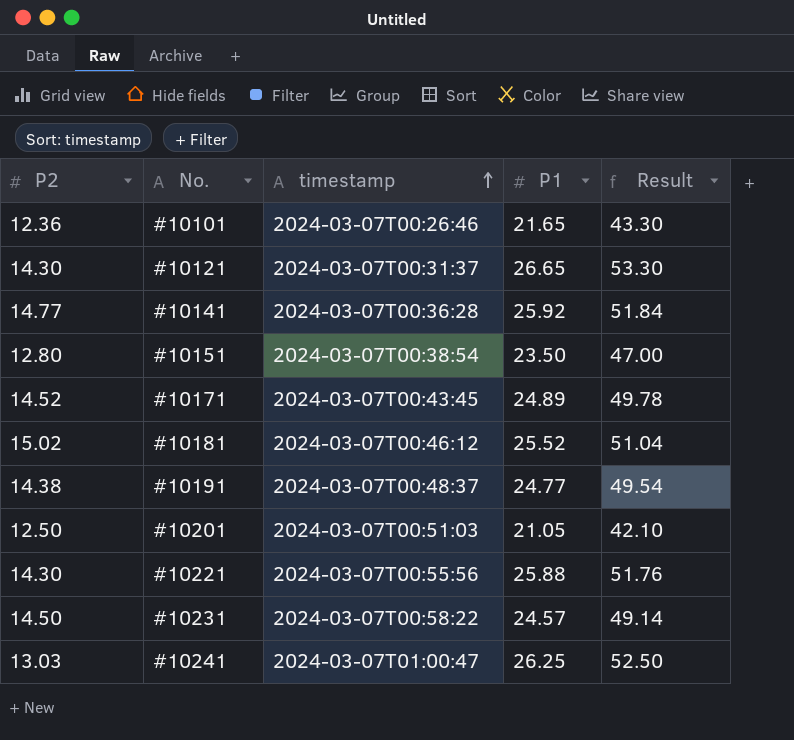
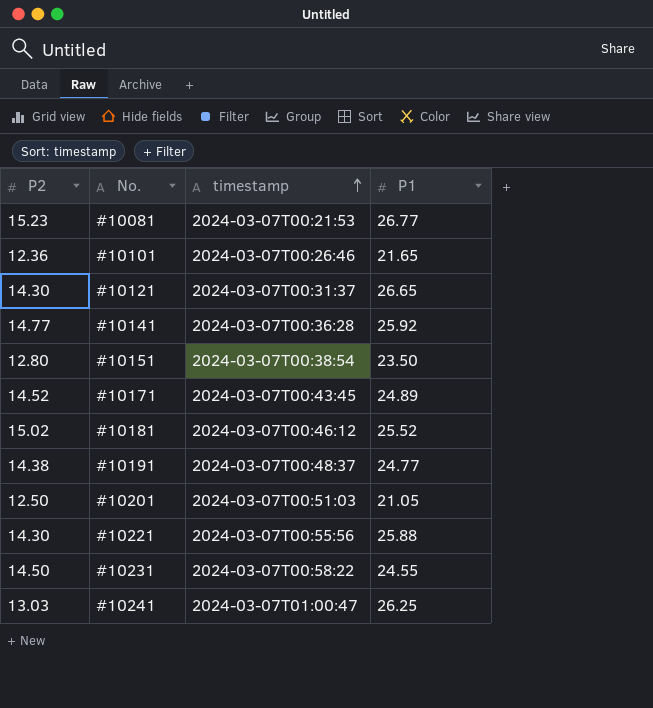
column Result | formula: [P1] * 2 -> none
row #10081: none -> 15.23 | 2024-03-07T00:21:53 | 26.77
#10231 | P1: 24.57 -> 24.55

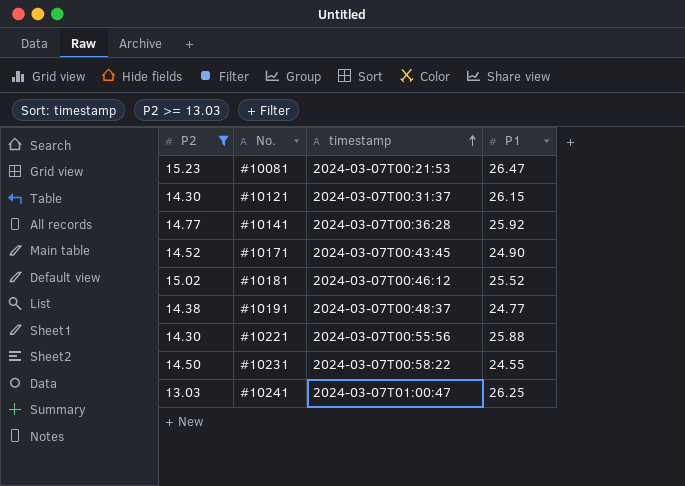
filter: none -> P2 >= 13.03
#10081 | P1: 26.77 -> 26.47
#10121 | P1: 26.65 -> 26.15
#10171 | P1: 24.89 -> 24.90

